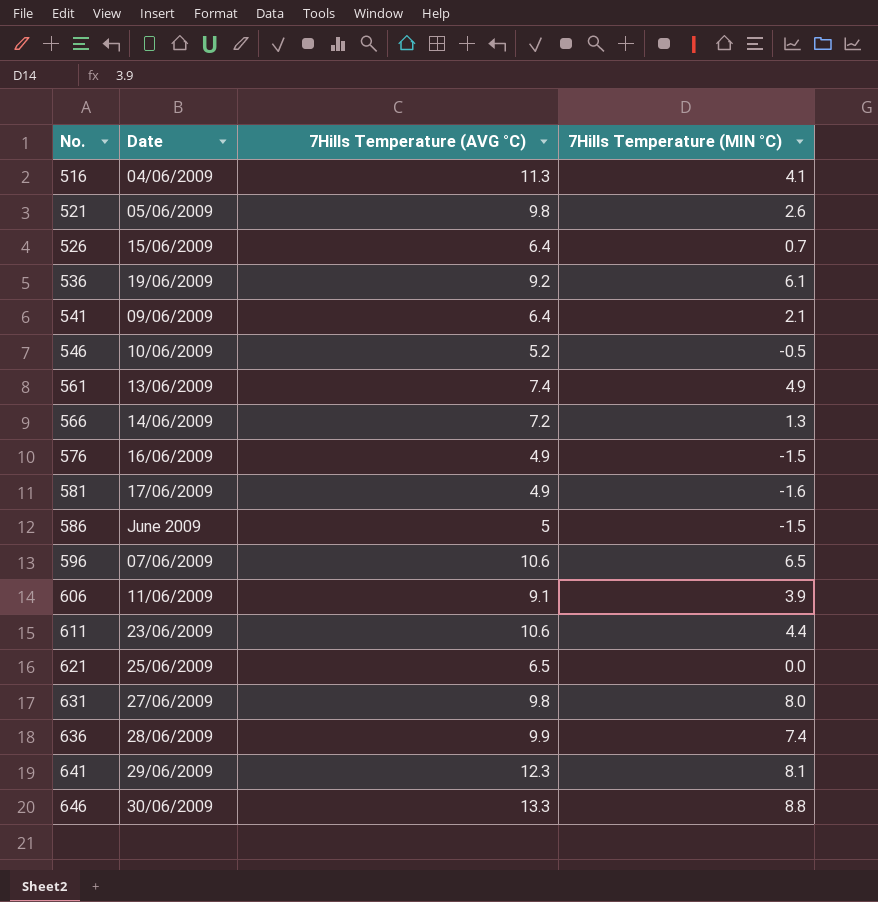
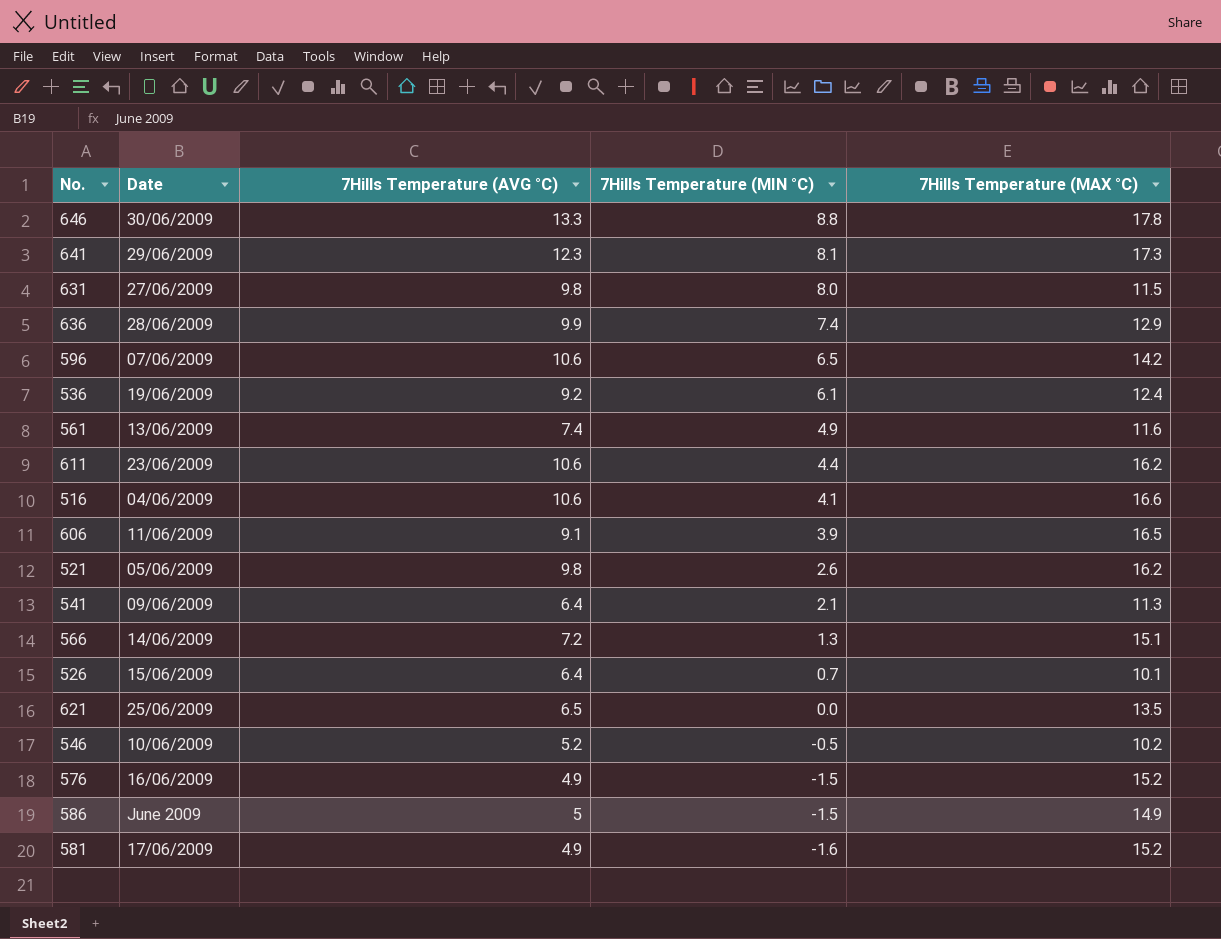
row order: No. ascending -> 7Hills Temperature (MIN °C) descending
column 7Hills Temperature (MAX °C) | position: none -> 5
516 | 7Hills Temperature (AVG °C): 11.3 -> 10.6

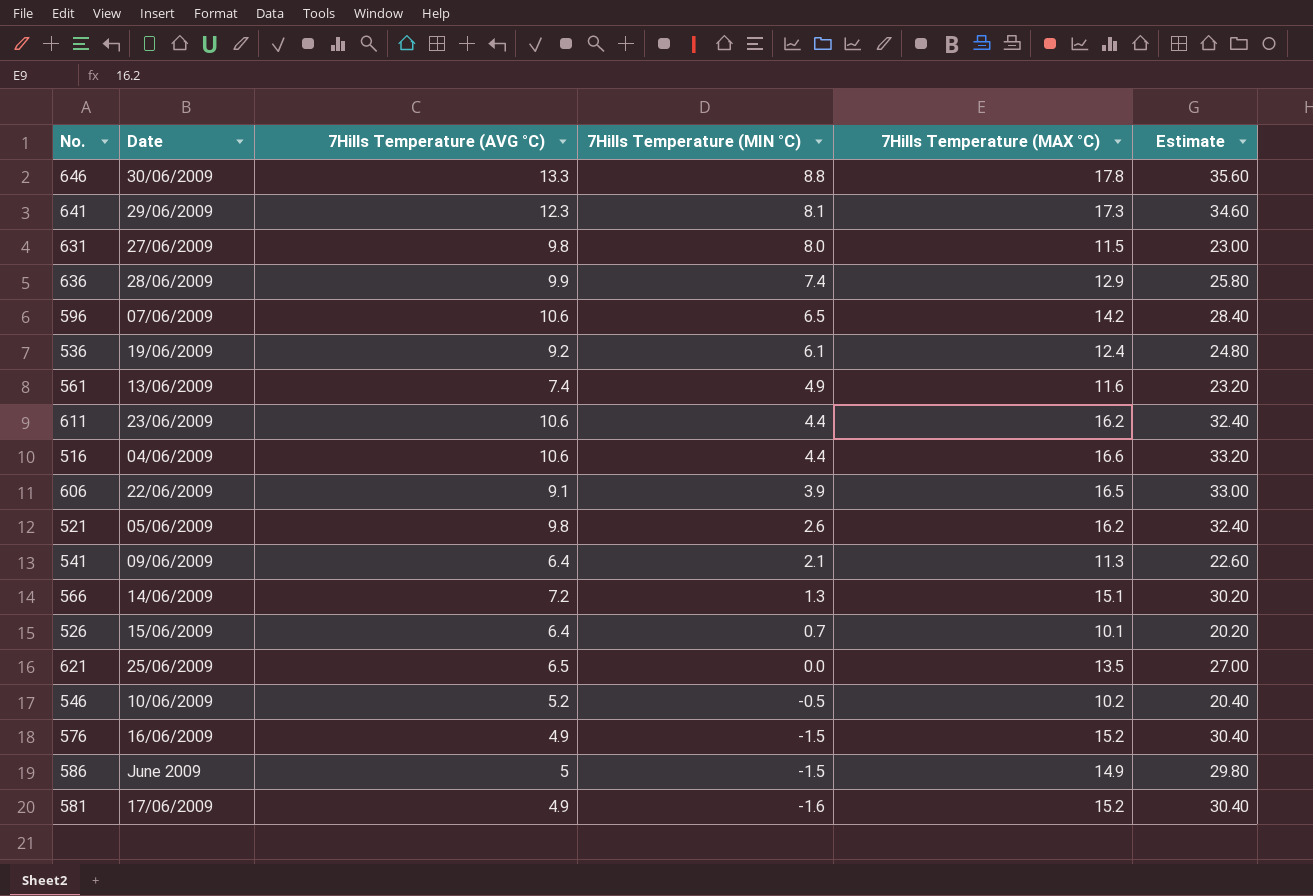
column Estimate | formula: none -> [7Hills Temperature (MAX °C)] * 2
516 | 7Hills Temperature (MIN °C): 4.1 -> 4.4
606 | Date: 11/06/2009 -> 22/06/2009

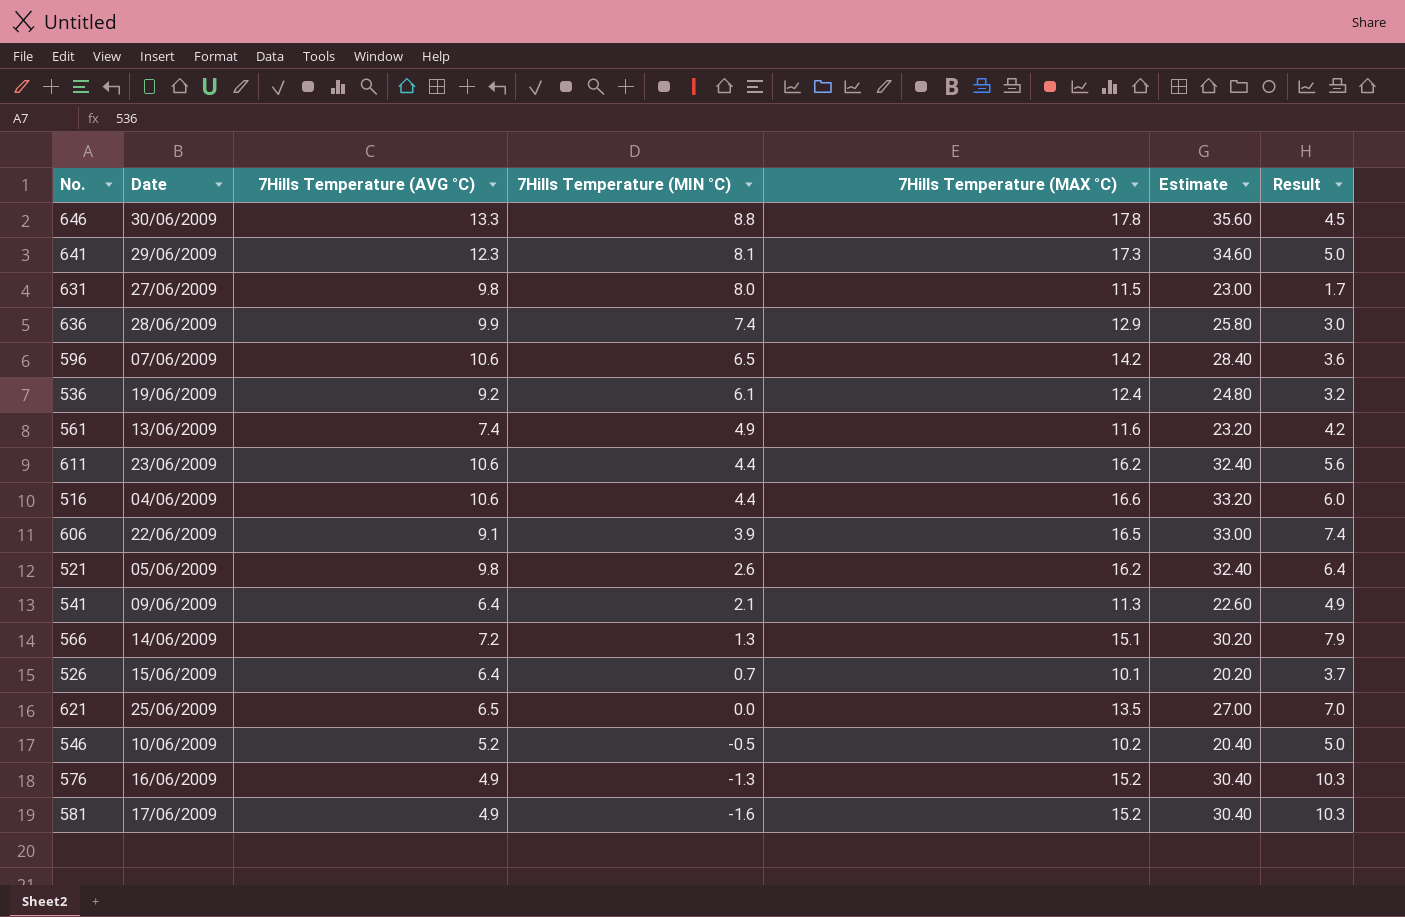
column Result | formula: none -> [7Hills Temperature (MAX °C)] - [7Hills Temperature (AVG °C)]
row 586: June 2009 | 5 | -1.5 | 14.9 | 29.80 -> none
576 | 7Hills Temperature (MIN °C): -1.5 -> -1.3

